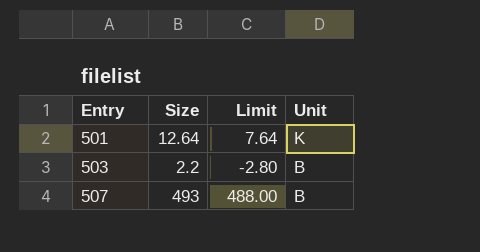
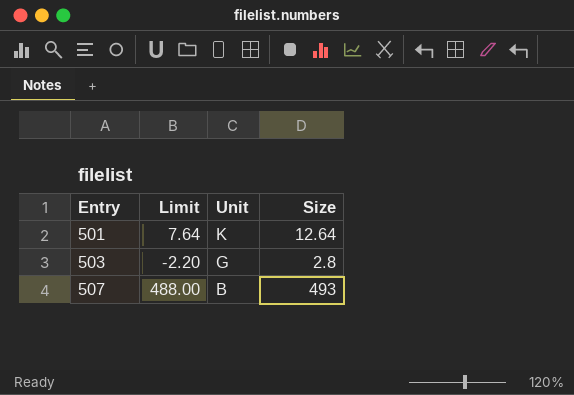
column Size | position: 2 -> 4
503 | Limit: -2.80 -> -2.20
503 | Unit: B -> G
503 | Size: 2.2 -> 2.8

